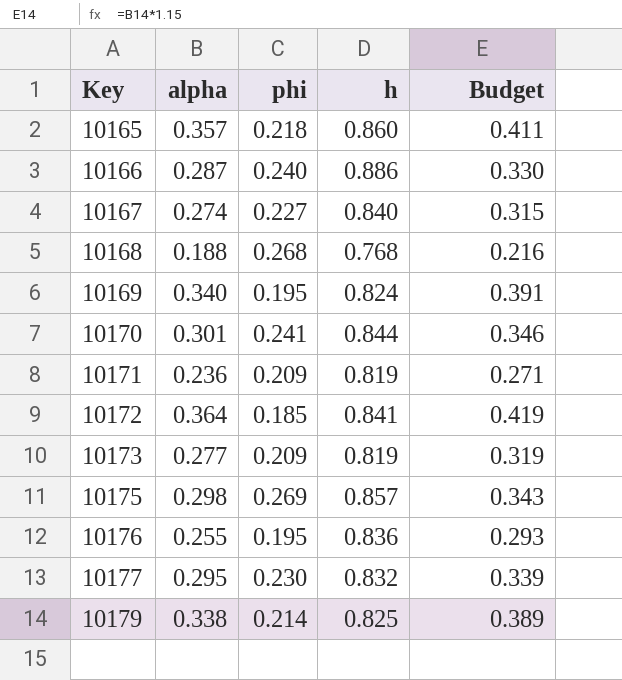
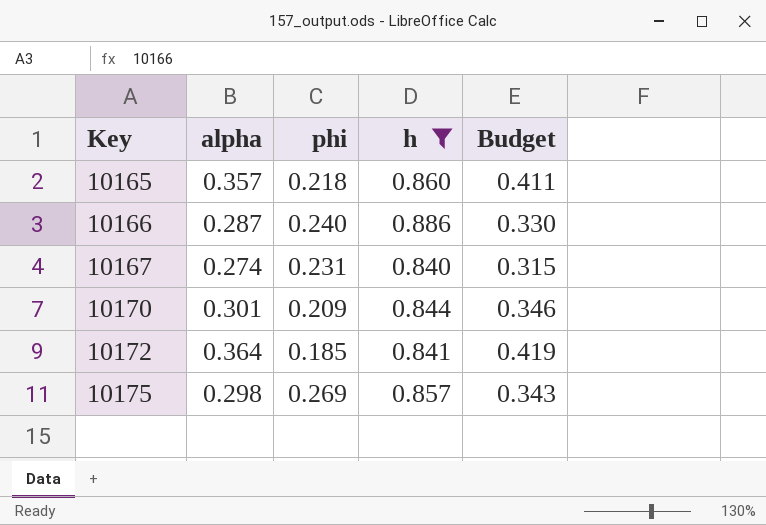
filter: none -> h >= 0.840
10167 | phi: 0.227 -> 0.231
10170 | phi: 0.241 -> 0.209

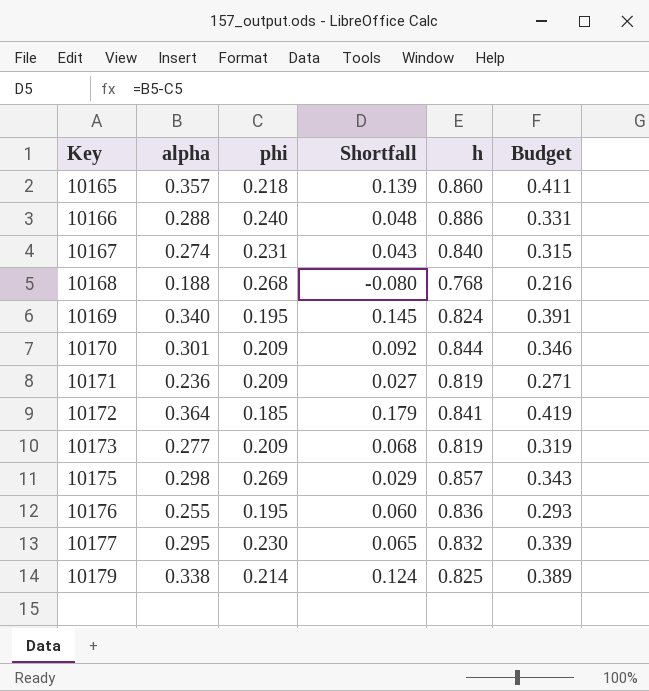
filter: h >= 0.840 -> none
column Shortfall | formula: none -> [alpha] - [phi]
10166 | alpha: 0.287 -> 0.288
10166 | Budget: 0.330 -> 0.331

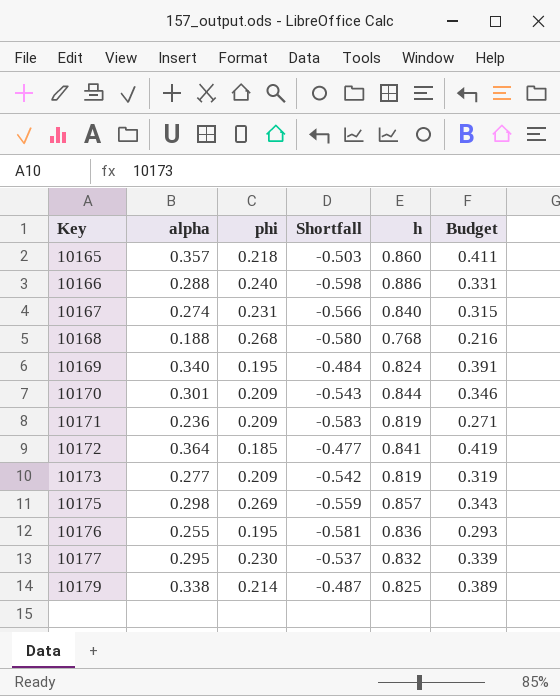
column Shortfall | formula: [alpha] - [phi] -> [alpha] - [h]

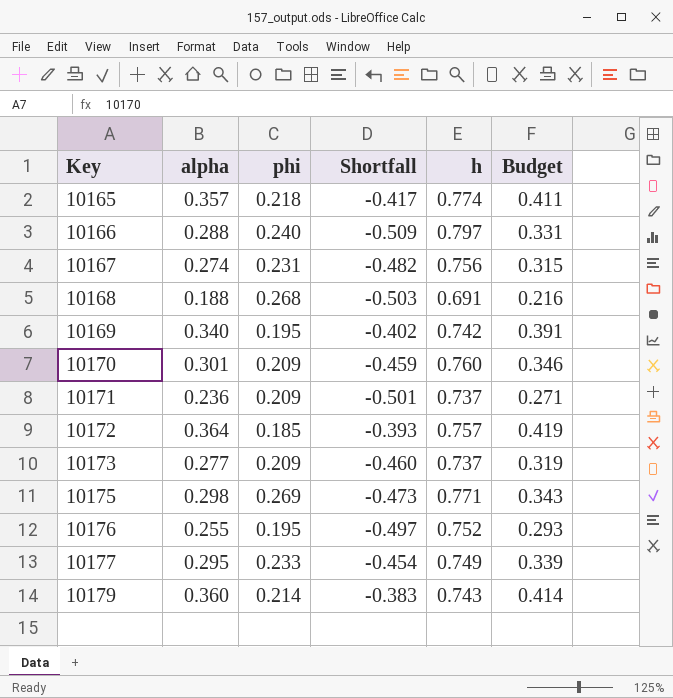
10165 | Shortfall: -0.503 -> -0.417
10165 | h: 0.860 -> 0.774
10166 | Shortfall: -0.598 -> -0.509
10166 | h: 0.886 -> 0.797
10167 | Shortfall: -0.566 -> -0.482
10167 | h: 0.840 -> 0.756
10168 | Shortfall: -0.580 -> -0.503
10168 | h: 0.768 -> 0.691
10169 | Shortfall: -0.484 -> -0.402
10169 | h: 0.824 -> 0.742
10170 | Shortfall: -0.543 -> -0.459
10170 | h: 0.844 -> 0.760
10171 | Shortfall: -0.583 -> -0.501
10171 | h: 0.819 -> 0.737
10172 | Shortfall: -0.477 -> -0.393
10172 | h: 0.841 -> 0.757
10173 | Shortfall: -0.542 -> -0.460
10173 | h: 0.819 -> 0.737
10175 | Shortfall: -0.559 -> -0.473
10175 | h: 0.857 -> 0.771
10176 | Shortfall: -0.581 -> -0.497
10176 | h: 0.836 -> 0.752
10177 | phi: 0.230 -> 0.233
10177 | Shortfall: -0.537 -> -0.454
10177 | h: 0.832 -> 0.749
10179 | alpha: 0.338 -> 0.360
10179 | Shortfall: -0.487 -> -0.383
10179 | h: 0.825 -> 0.743
10179 | Budget: 0.389 -> 0.414

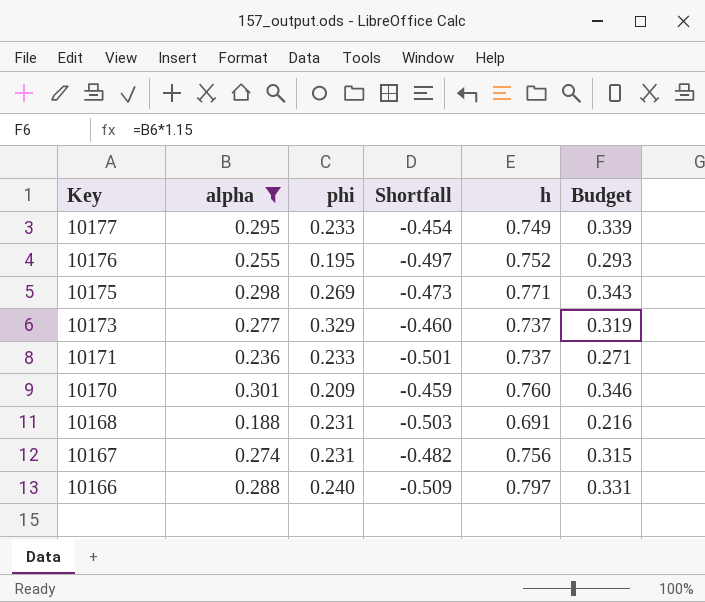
filter: none -> alpha <= 0.301
row order: Key ascending -> Key descending
10173 | phi: 0.209 -> 0.329
10171 | phi: 0.209 -> 0.233
10168 | phi: 0.268 -> 0.231

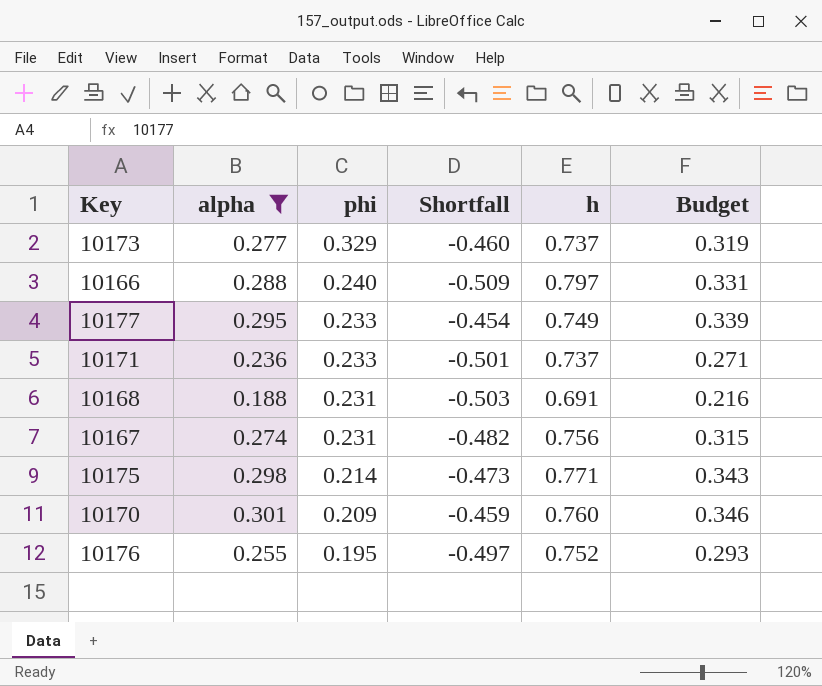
row order: Key descending -> phi descending
10175 | phi: 0.269 -> 0.214

